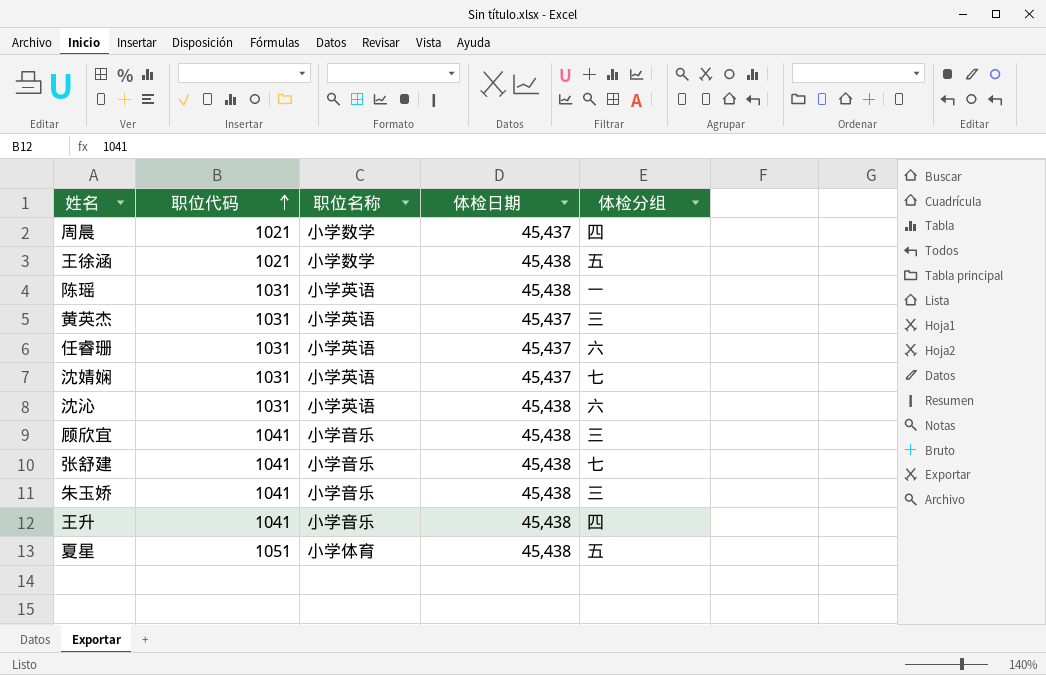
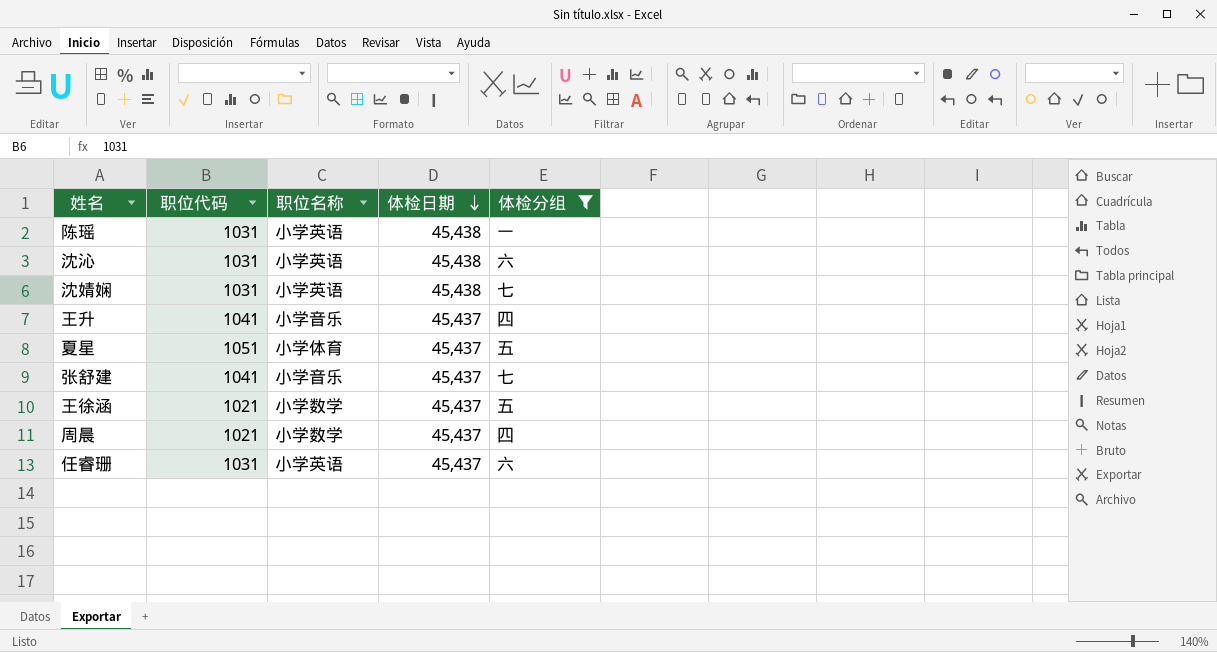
filter: none -> 体检分组 != 三
row order: 职位代码 ascending -> 体检日期 descending
沈婧娴 | 体检日期: 45,437 -> 45,438
王升 | 体检日期: 45,438 -> 45,437
夏星 | 体检日期: 45,438 -> 45,437
张舒建 | 体检日期: 45,438 -> 45,437
王徐涵 | 体检日期: 45,438 -> 45,437

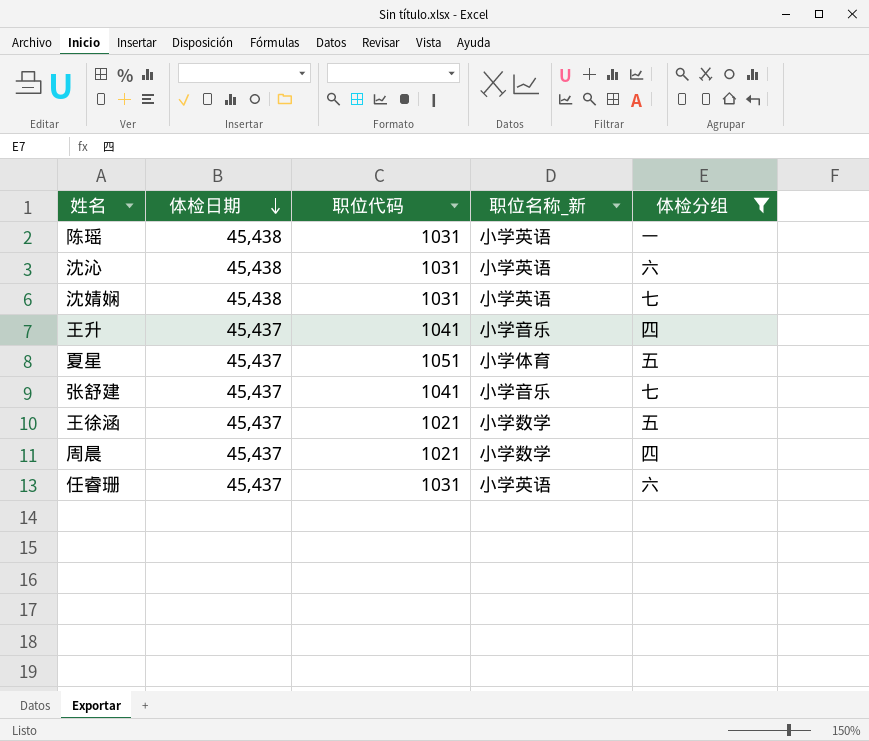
column 体检日期 | position: 4 -> 2
column name: 职位名称 -> 职位名称_新

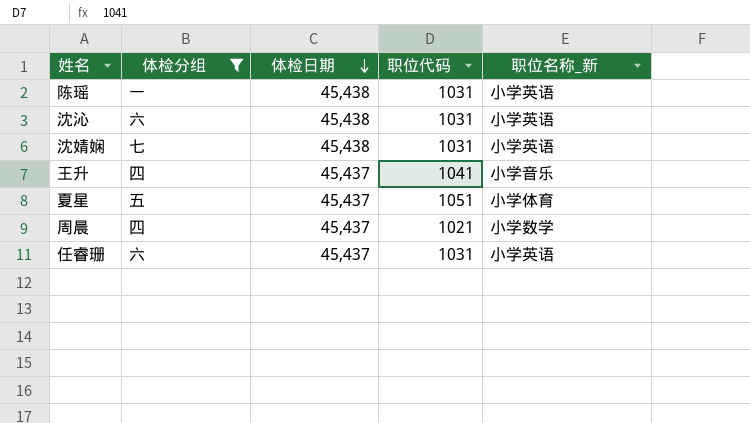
column 体检分组 | position: 5 -> 2
row 张舒建: 45,437 | 1041 | 小学音乐 | 七 -> none
row 王徐涵: 45,437 | 1021 | 小学数学 | 五 -> none

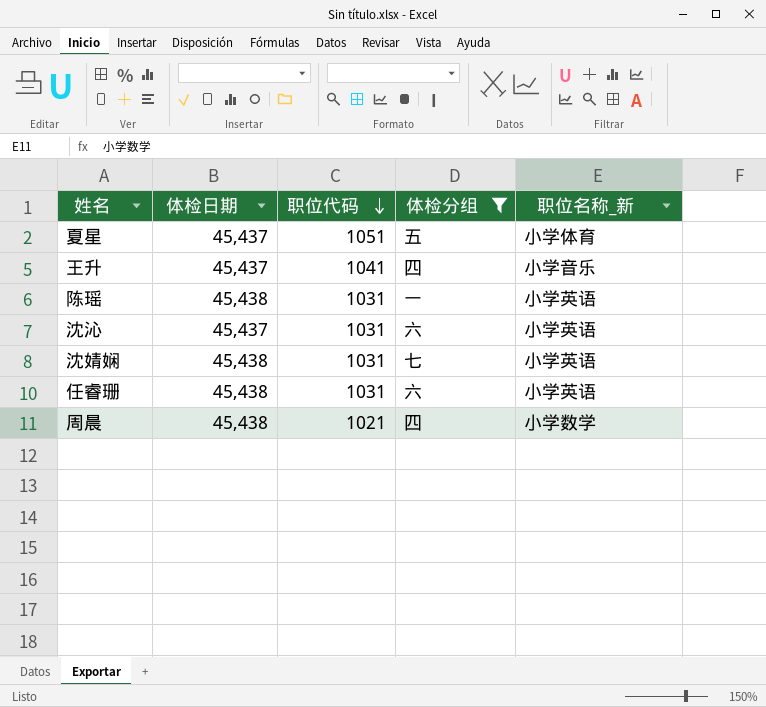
row order: 体检日期 descending -> 职位代码 descending
column 体检分组 | position: 2 -> 4
沈沁 | 体检日期: 45,438 -> 45,437
任睿珊 | 体检日期: 45,437 -> 45,438
周晨 | 体检日期: 45,437 -> 45,438

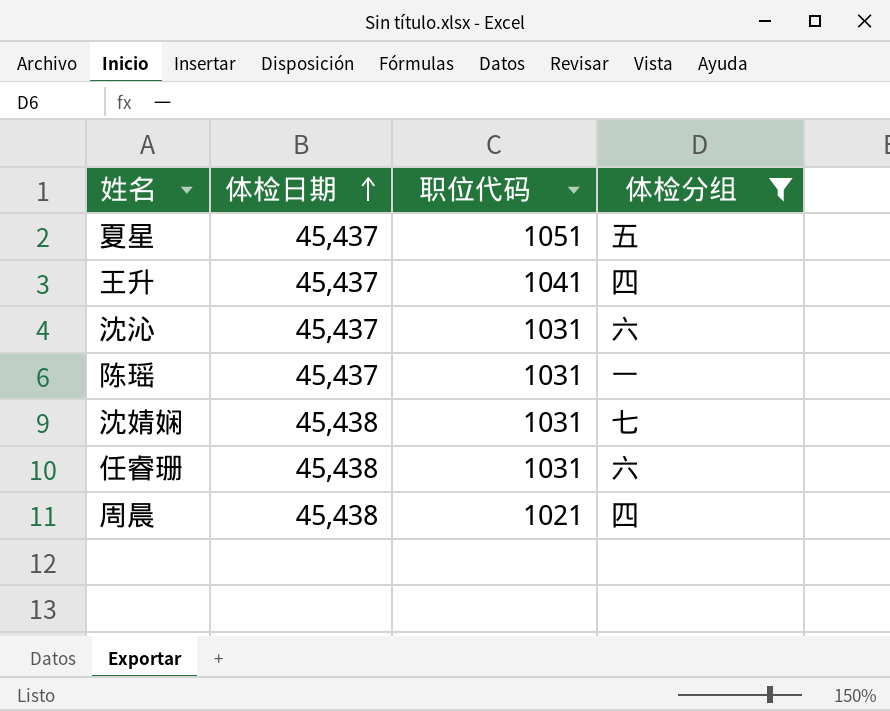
row order: 职位代码 descending -> 体检日期 ascending
column 职位名称_新 | position: 5 -> none
陈瑶 | 体检日期: 45,438 -> 45,437

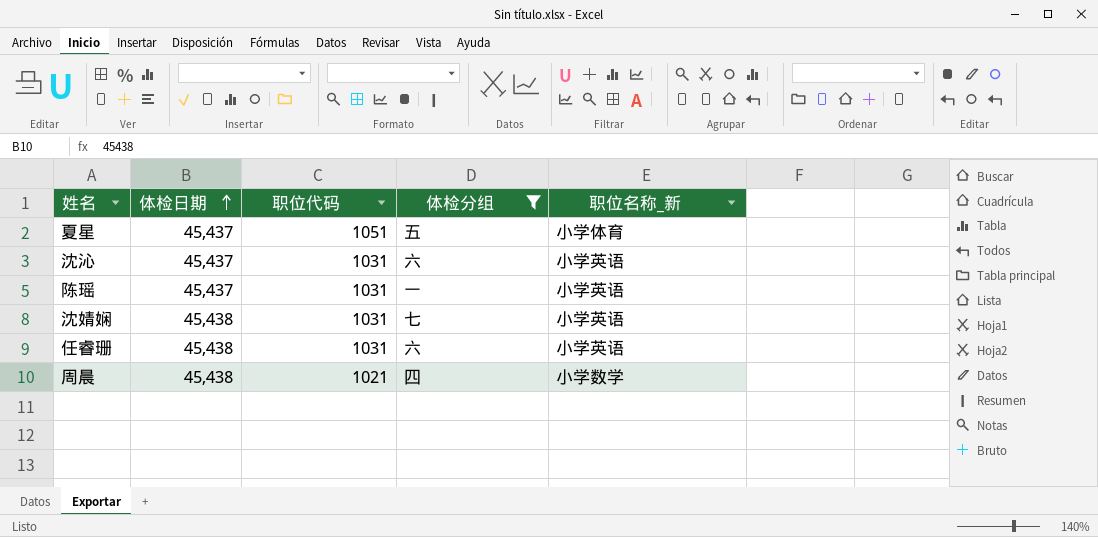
column 职位名称_新 | position: none -> 5
row 王升: 45,437 | 1041 | 四 -> none

